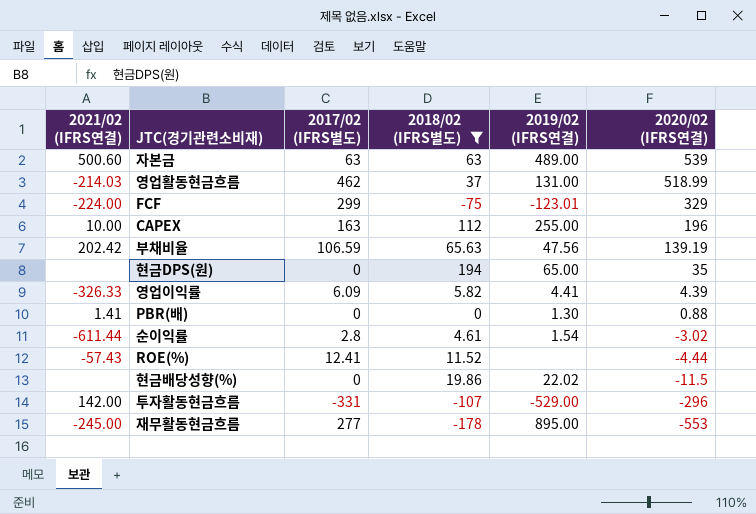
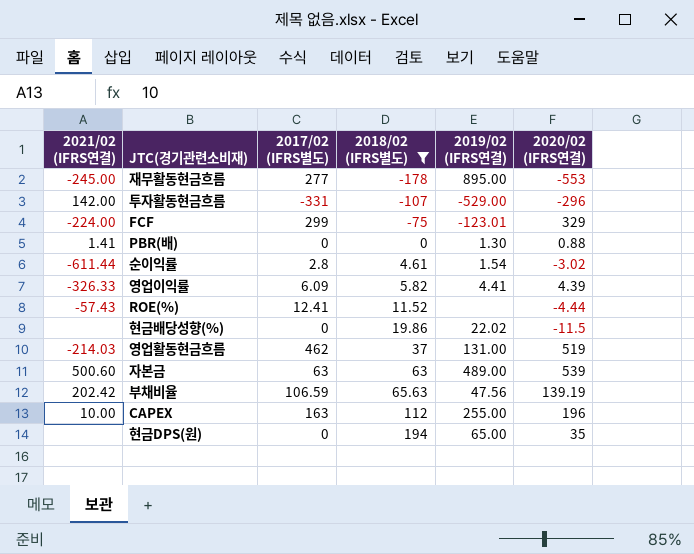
row order: 2020/02 (IFRS연결) descending -> 2018/02 (IFRS별도) ascending
영업활동현금흐름 | 2020/02 (IFRS연결): 518.99 -> 519

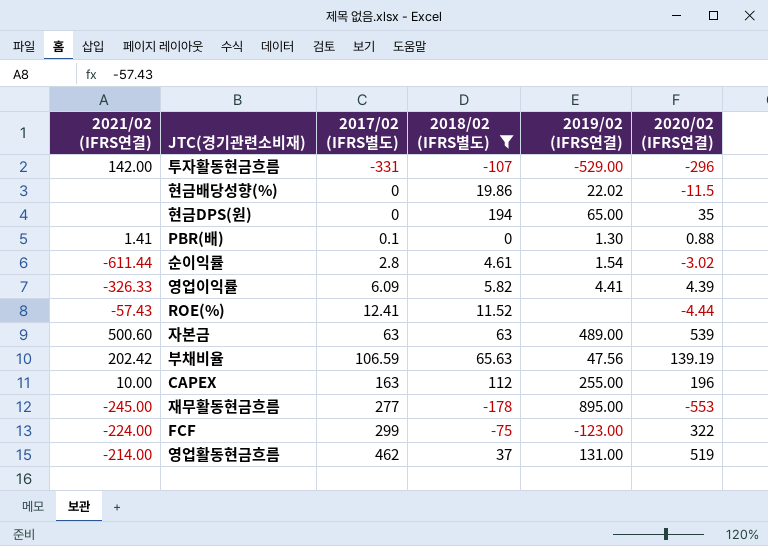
row order: 2018/02 (IFRS별도) ascending -> 2017/02 (IFRS별도) ascending
PBR(배) | 2017/02 (IFRS별도): 0 -> 0.1
FCF | 2019/02 (IFRS연결): -123.01 -> -123.00
FCF | 2020/02 (IFRS연결): 329 -> 322
영업활동현금흐름 | 2021/02 (IFRS연결): -214.03 -> -214.00

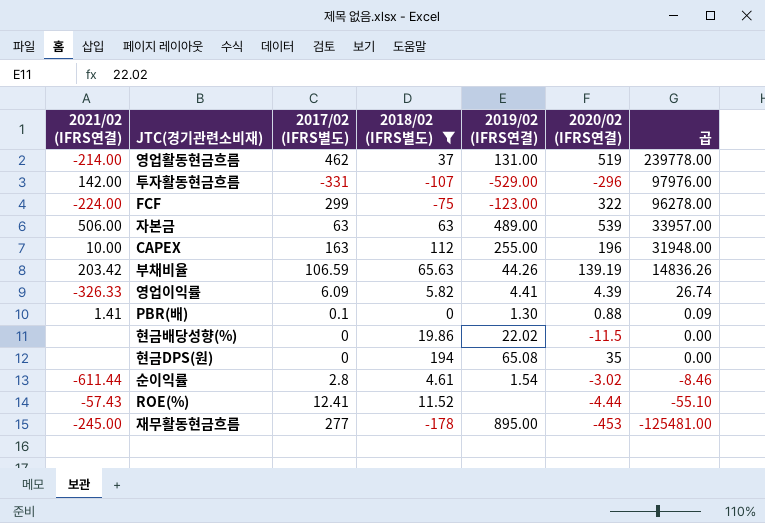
row order: 2017/02 (IFRS별도) ascending -> 곱 descending
column 곱 | formula: none -> [2017/02 (IFRS별도)] * [2020/02 (IFRS연결)]
자본금 | 2021/02 (IFRS연결): 500.60 -> 506.00
부채비율 | 2021/02 (IFRS연결): 202.42 -> 203.42
부채비율 | 2019/02 (IFRS연결): 47.56 -> 44.26
현금DPS(원) | 2019/02 (IFRS연결): 65.00 -> 65.08
재무활동현금흐름 | 2020/02 (IFRS연결): -553 -> -453

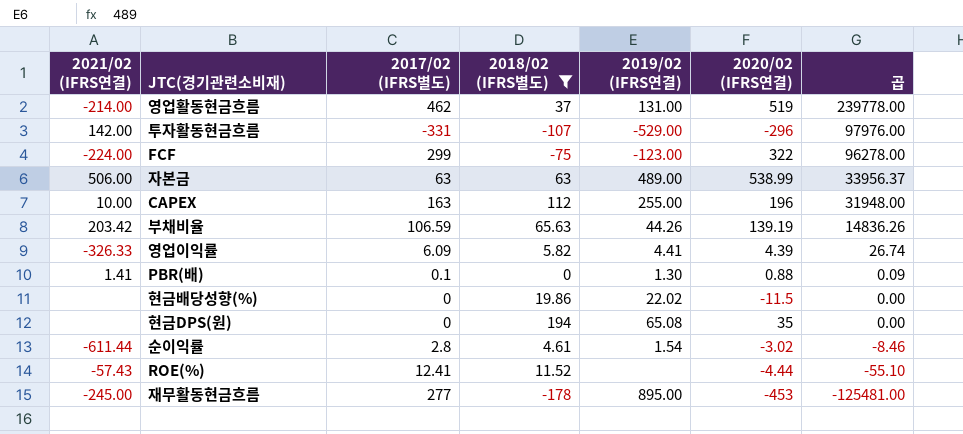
자본금 | 2020/02 (IFRS연결): 539 -> 538.99
자본금 | 곱: 33957.00 -> 33956.37

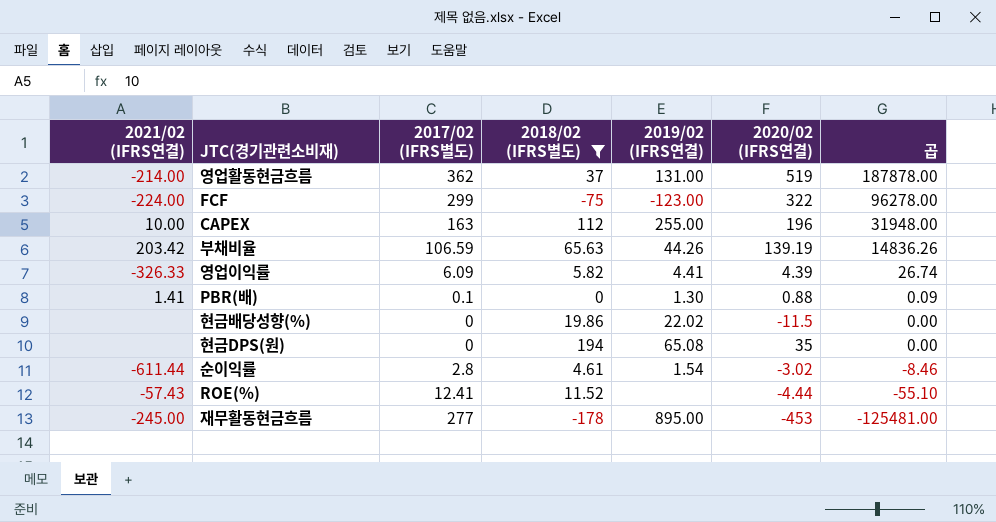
row 투자활동현금흐름: 142.00 | -331 | -107 | -529.00 | -296 | 97976.00 -> none
row 자본금: 506.00 | 63 | 63 | 489.00 | 538.99 | 33956.37 -> none
영업활동현금흐름 | 2017/02 (IFRS별도): 462 -> 362
영업활동현금흐름 | 곱: 239778.00 -> 187878.00

